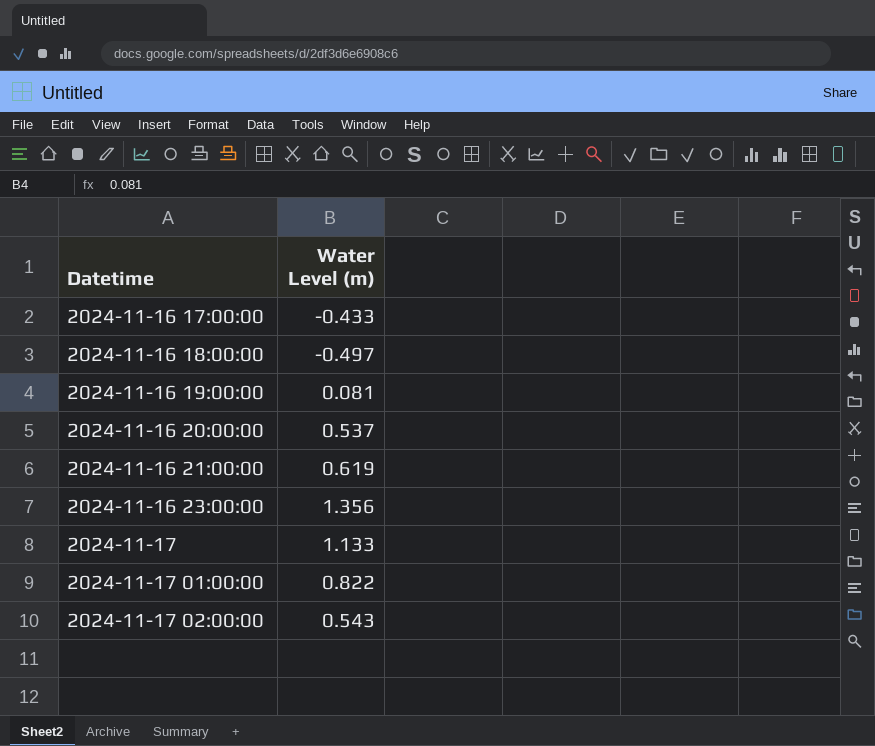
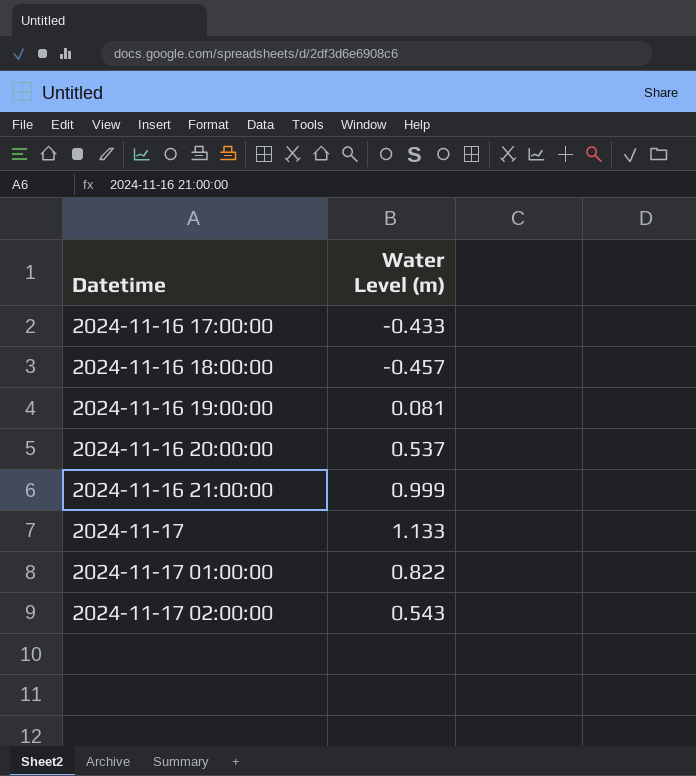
row 2024-11-16 23:00:00: 1.356 -> none
2024-11-16 18:00:00 | Water Level (m): -0.497 -> -0.457
2024-11-16 21:00:00 | Water Level (m): 0.619 -> 0.999

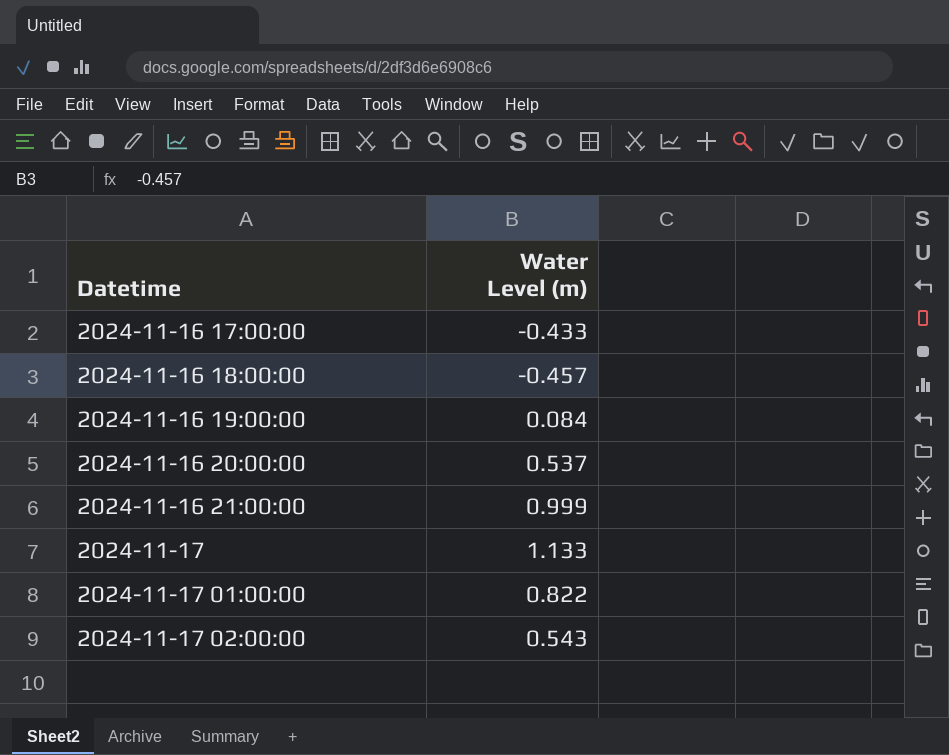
2024-11-16 19:00:00 | Water Level (m): 0.081 -> 0.084

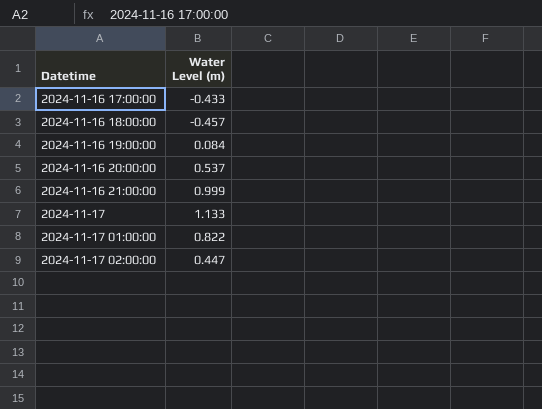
2024-11-17 02:00:00 | Water Level (m): 0.543 -> 0.447

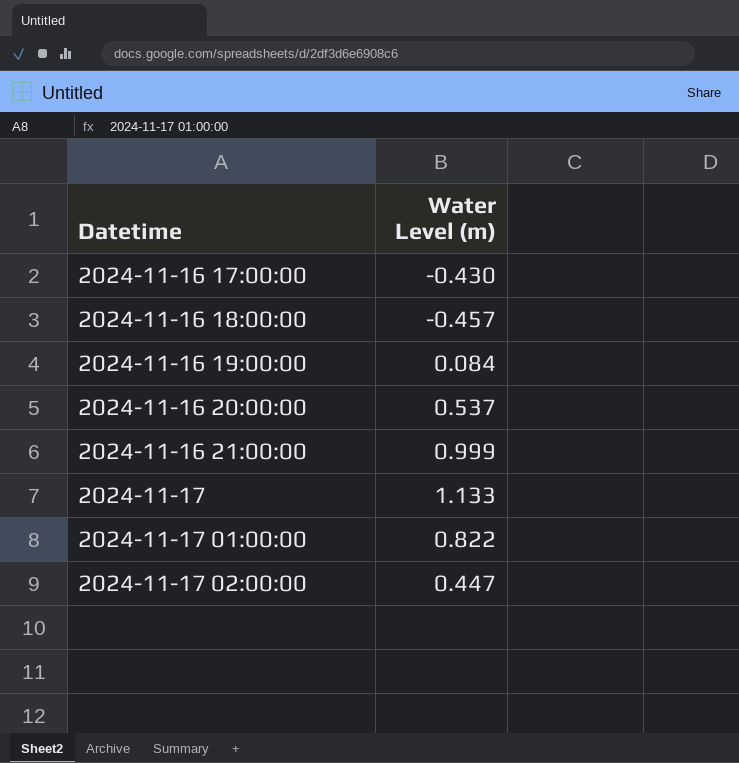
2024-11-16 17:00:00 | Water Level (m): -0.433 -> -0.430

